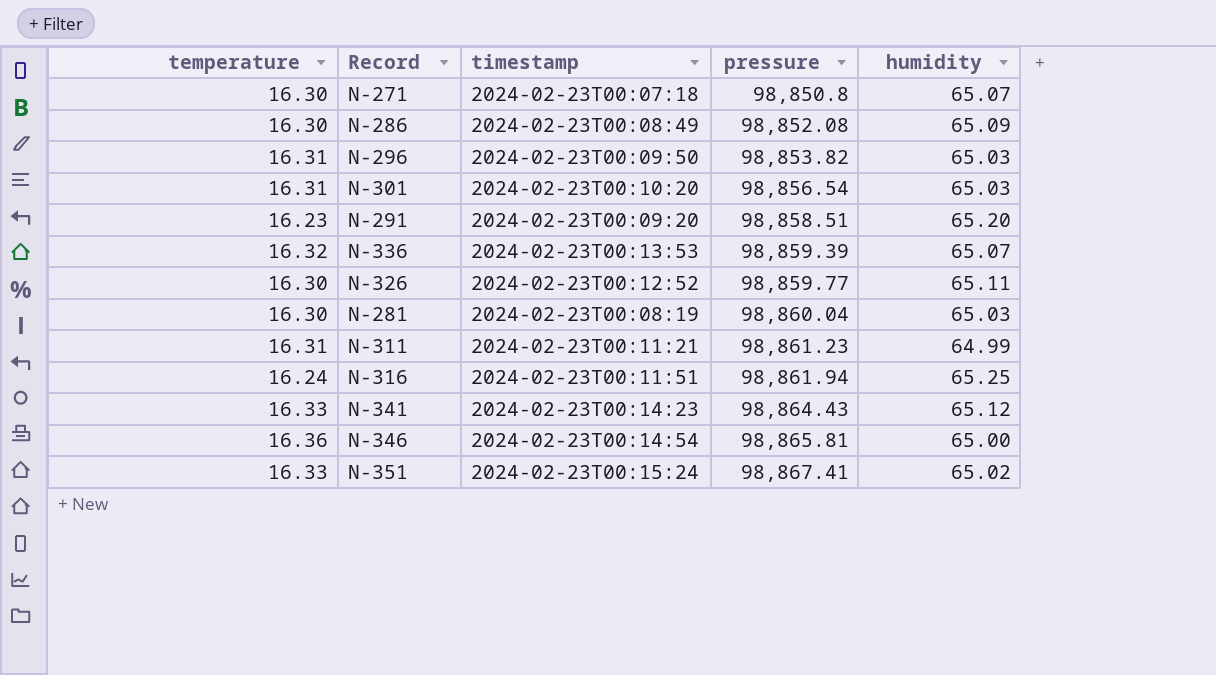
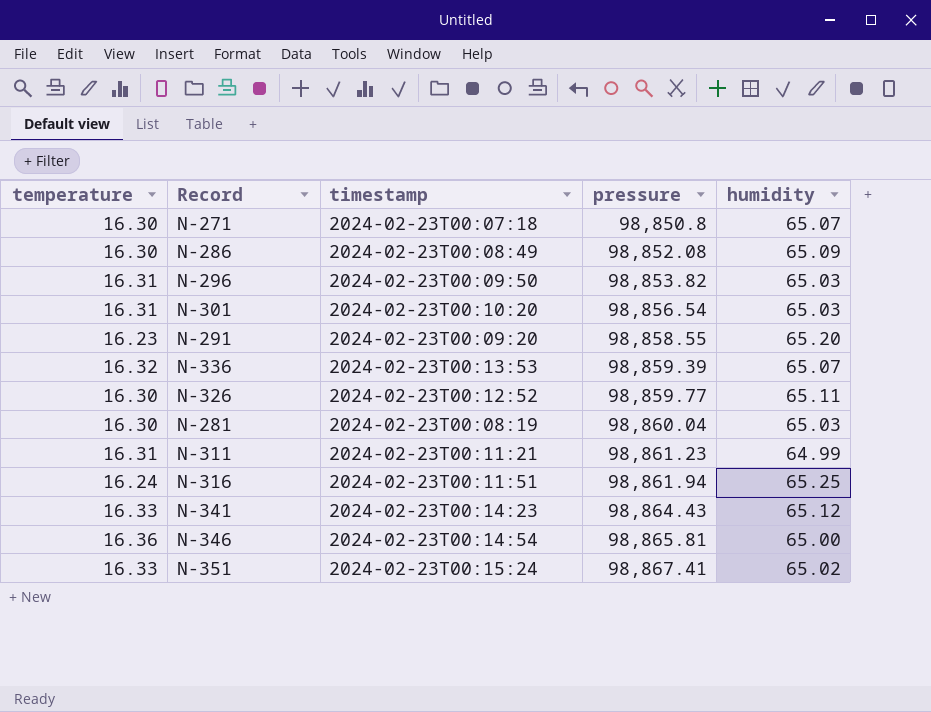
N-291 | pressure: 98,858.51 -> 98,858.55

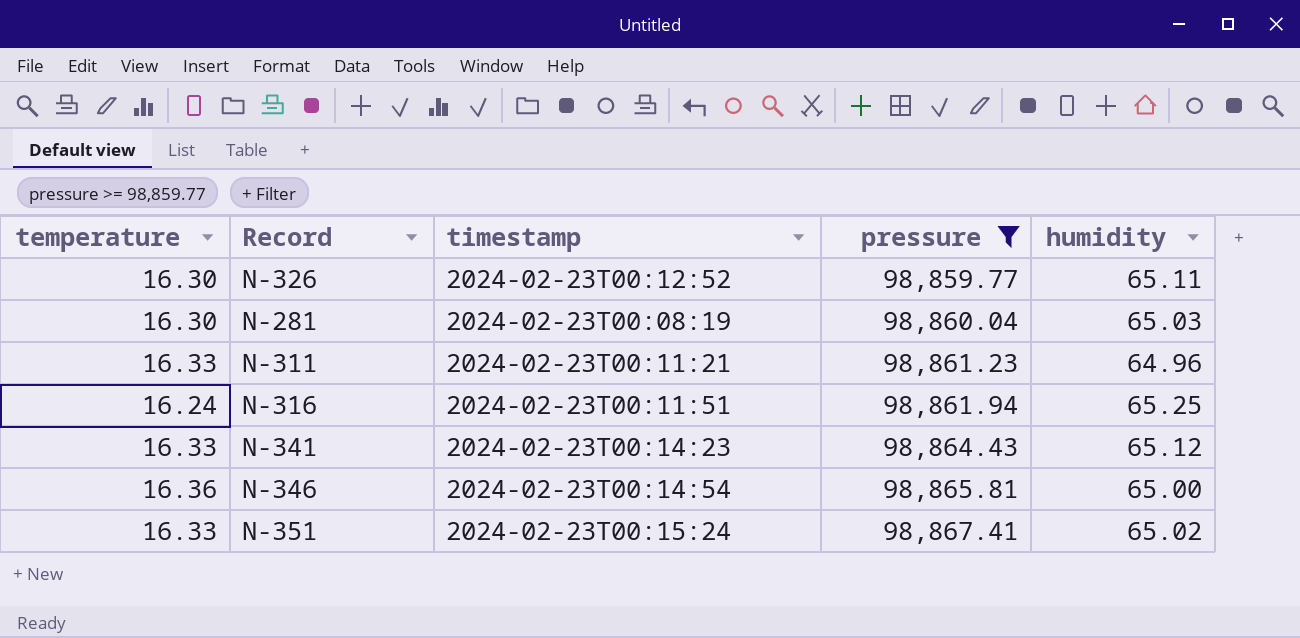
filter: none -> pressure >= 98,859.77
N-311 | temperature: 16.31 -> 16.33
N-311 | humidity: 64.99 -> 64.96

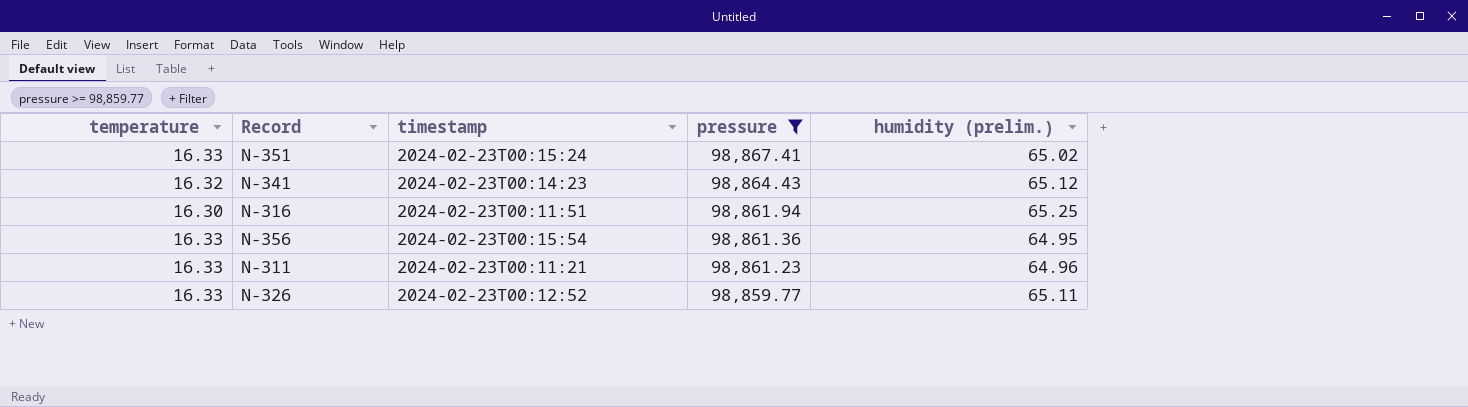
row order: pressure ascending -> pressure descending
column name: humidity -> humidity (prelim.)
row N-281: 16.30 | 2024-02-23T00:08:19 | 98,860.04 | 65.03 -> none
row N-346: 16.36 | 2024-02-23T00:14:54 | 98,865.81 | 65.00 -> none
N-341 | temperature: 16.33 -> 16.32
N-316 | temperature: 16.24 -> 16.30
row N-356: none -> 16.33 | 2024-02-23T00:15:54 | 98,861.36 | 64.95
N-326 | temperature: 16.30 -> 16.33

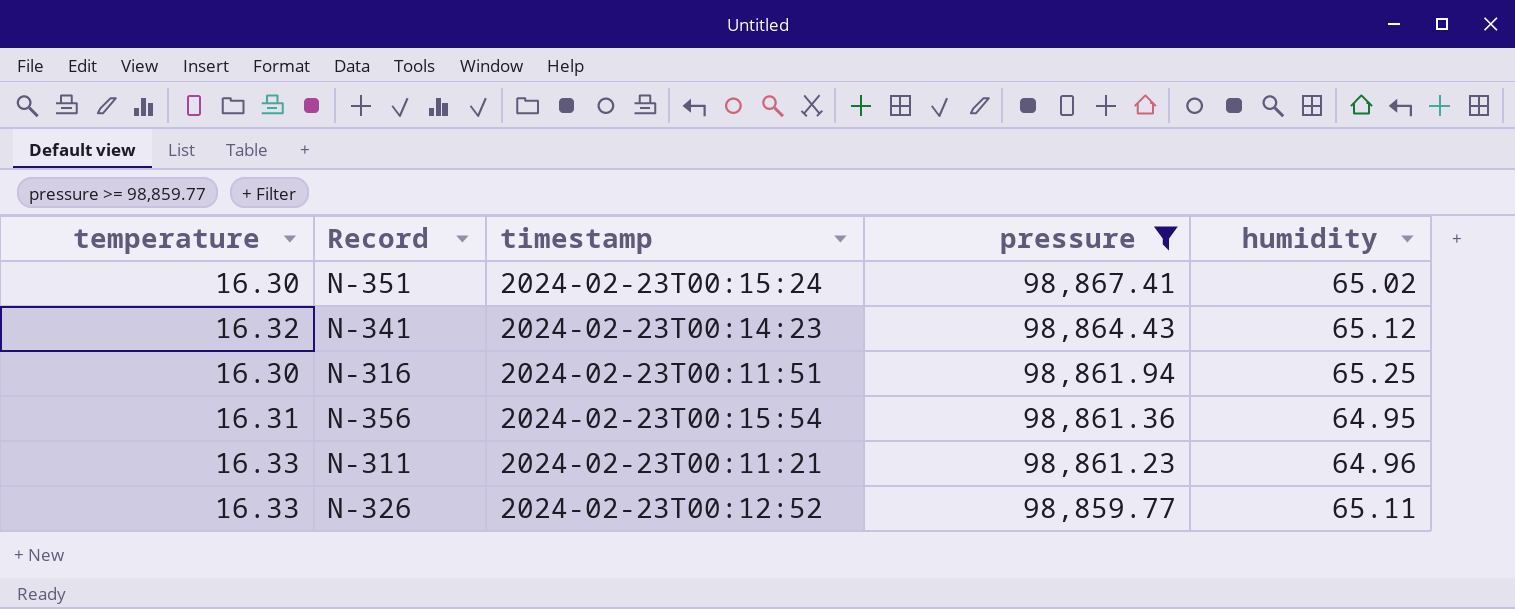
column name: humidity (prelim.) -> humidity
N-351 | temperature: 16.33 -> 16.30
N-356 | temperature: 16.33 -> 16.31

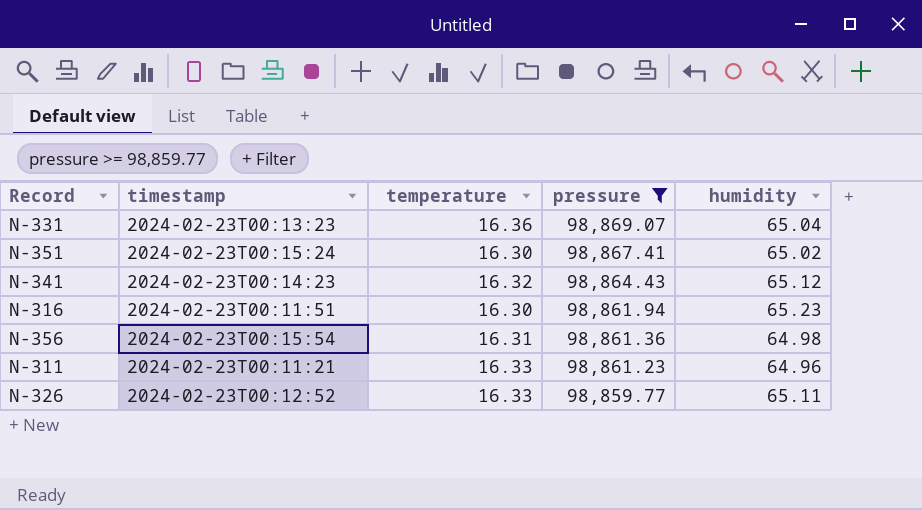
column temperature | position: 1 -> 3
row N-331: none -> 2024-02-23T00:13:23 | 16.36 | 98,869.07 | 65.04
N-316 | humidity: 65.25 -> 65.23
N-356 | humidity: 64.95 -> 64.98

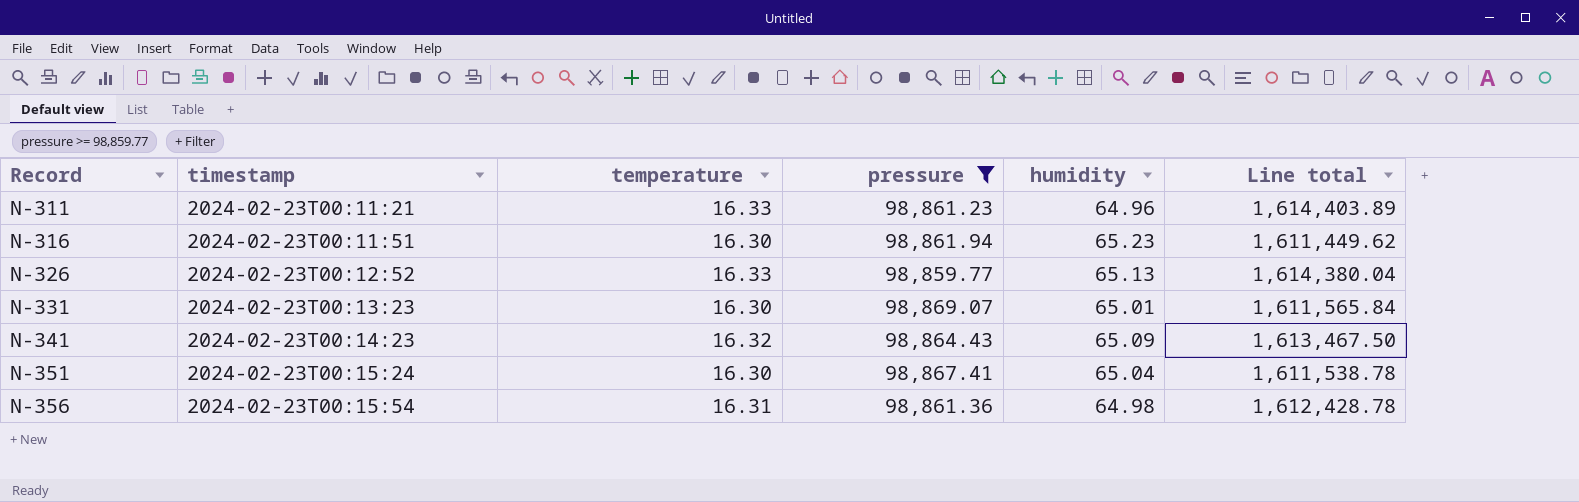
row order: pressure descending -> Record ascending
column Line total | formula: none -> [temperature] * [pressure]
N-326 | humidity: 65.11 -> 65.13
N-331 | temperature: 16.36 -> 16.30
N-331 | humidity: 65.04 -> 65.01
N-341 | humidity: 65.12 -> 65.09
N-351 | humidity: 65.02 -> 65.04

